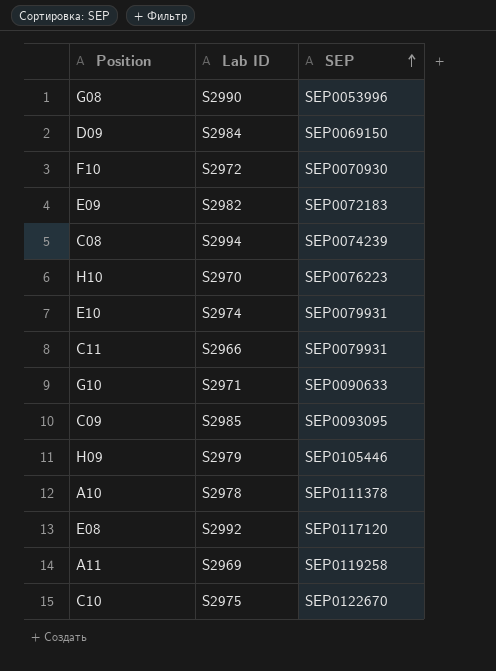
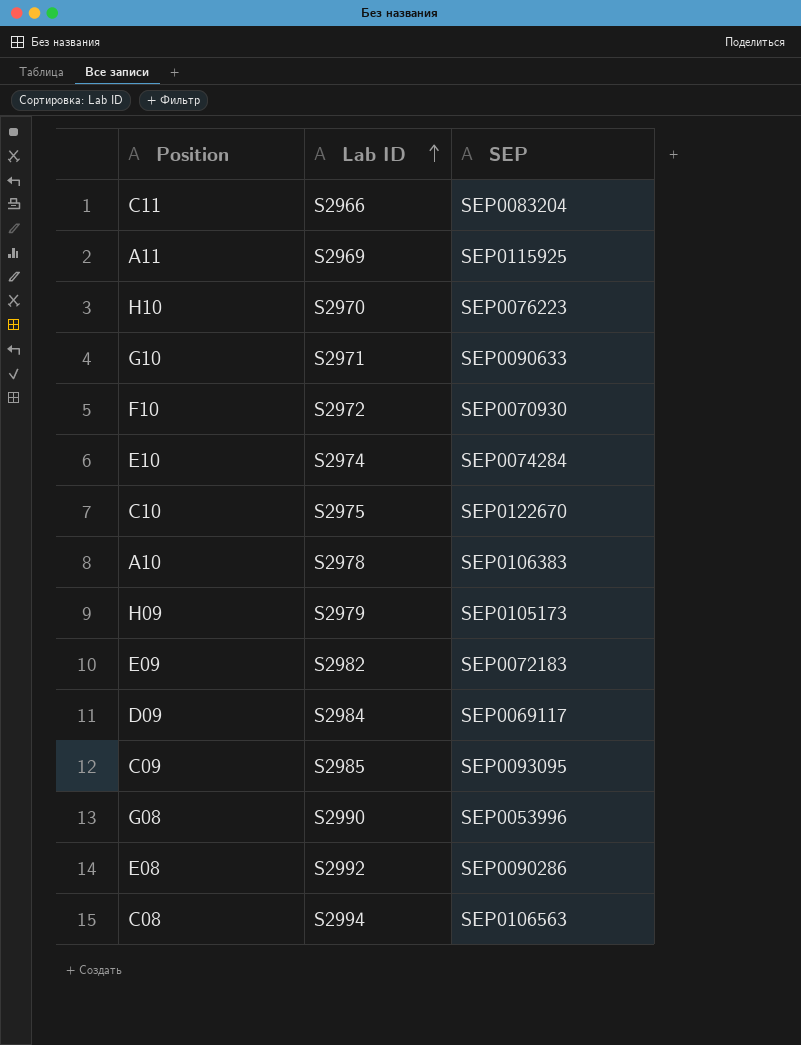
row order: SEP ascending -> Lab ID ascending
C11 | SEP: SEP0079931 -> SEP0083204
A11 | SEP: SEP0119258 -> SEP0115925
E10 | SEP: SEP0079931 -> SEP0074284
A10 | SEP: SEP0111378 -> SEP0106383
H09 | SEP: SEP0105446 -> SEP0105173
D09 | SEP: SEP0069150 -> SEP0069117
E08 | SEP: SEP0117120 -> SEP0090286
C08 | SEP: SEP0074239 -> SEP0106563

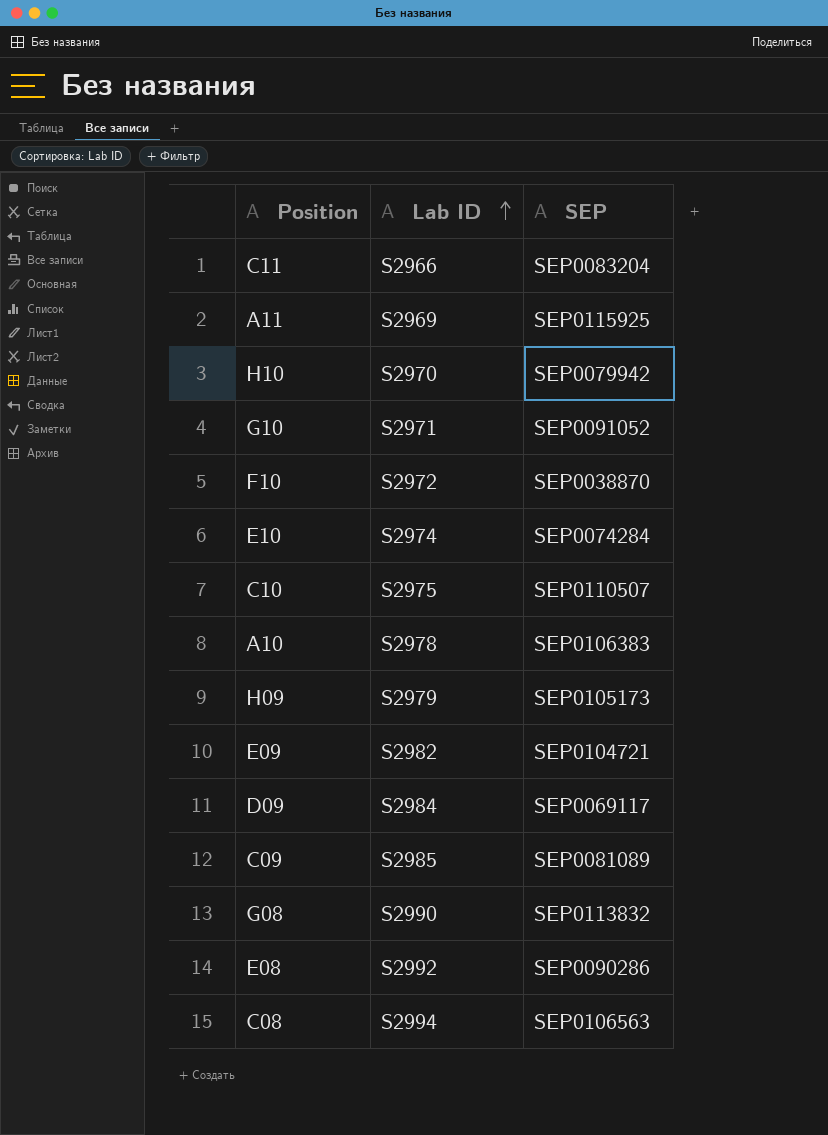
H10 | SEP: SEP0076223 -> SEP0079942
G10 | SEP: SEP0090633 -> SEP0091052
F10 | SEP: SEP0070930 -> SEP0038870
C10 | SEP: SEP0122670 -> SEP0110507
E09 | SEP: SEP0072183 -> SEP0104721
C09 | SEP: SEP0093095 -> SEP0081089
G08 | SEP: SEP0053996 -> SEP0113832

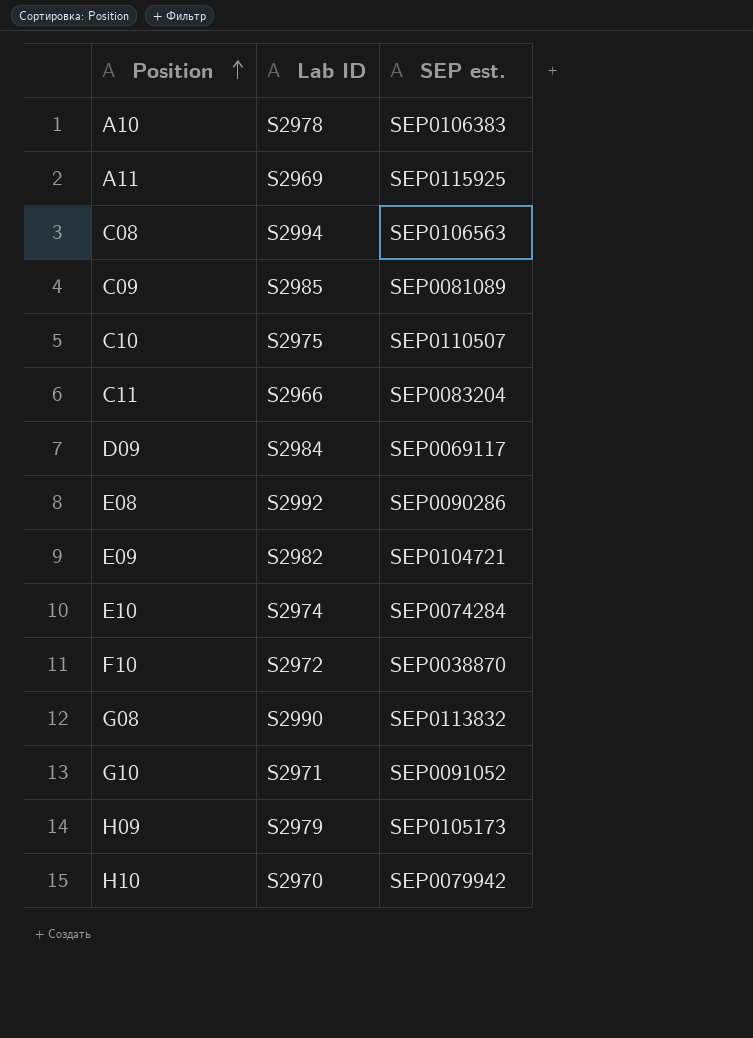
row order: Lab ID ascending -> Position ascending
column name: SEP -> SEP est.

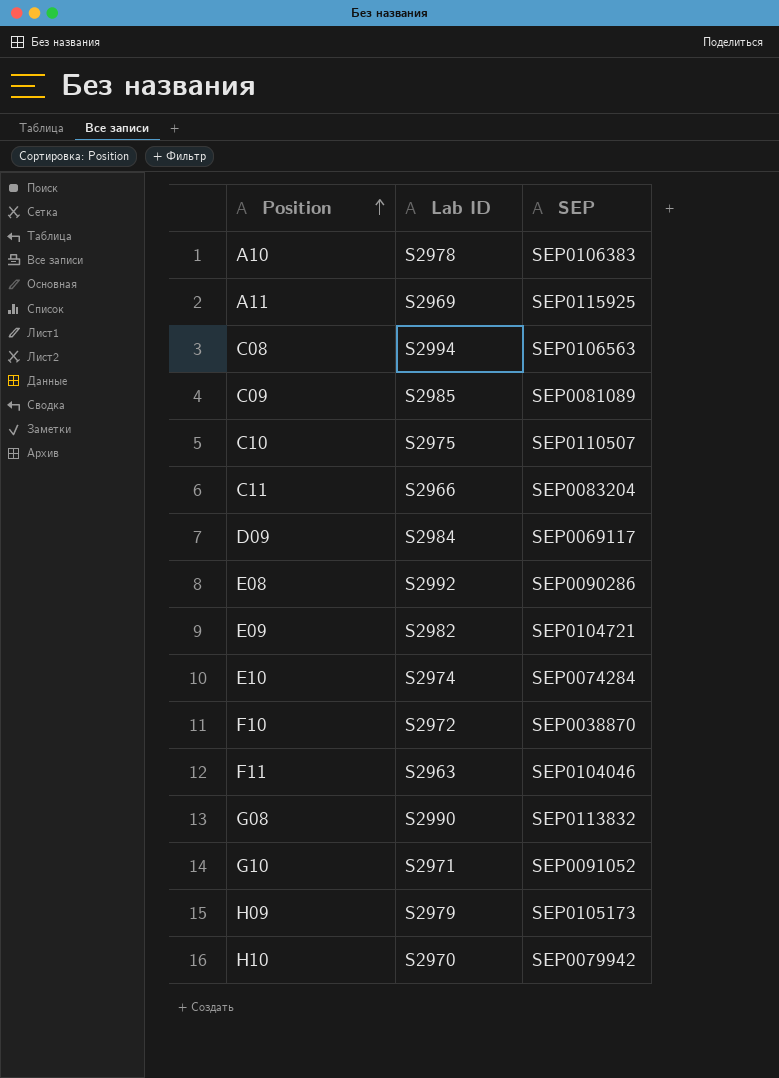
column name: SEP est. -> SEP
row F11: none -> S2963 | SEP0104046

